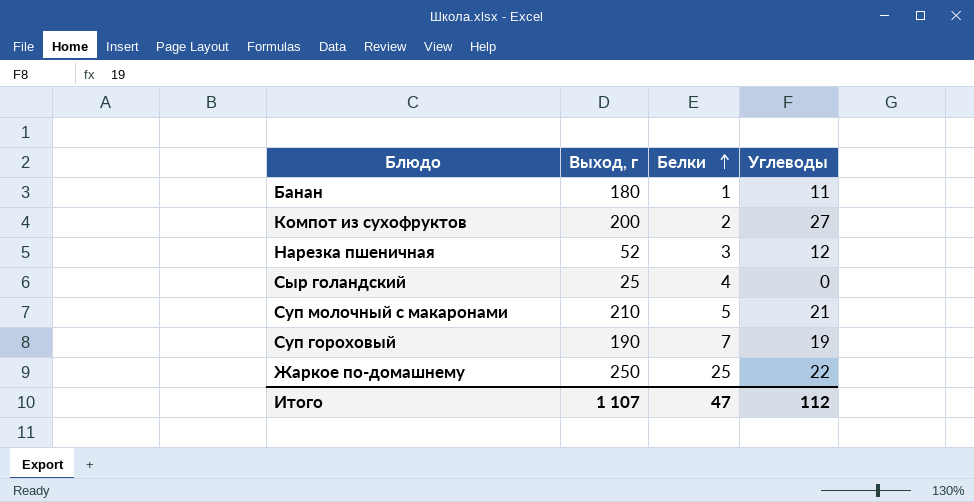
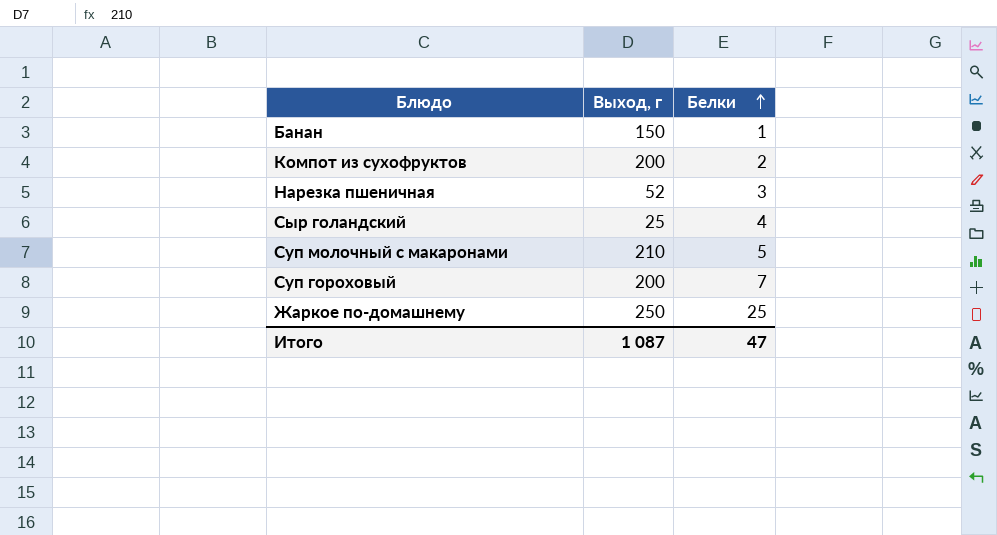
column Углеводы | position: 4 -> none
Банан | Выход, г: 180 -> 150
Суп гороховый | Выход, г: 190 -> 200
Итого | Выход, г: 1 107 -> 1 087

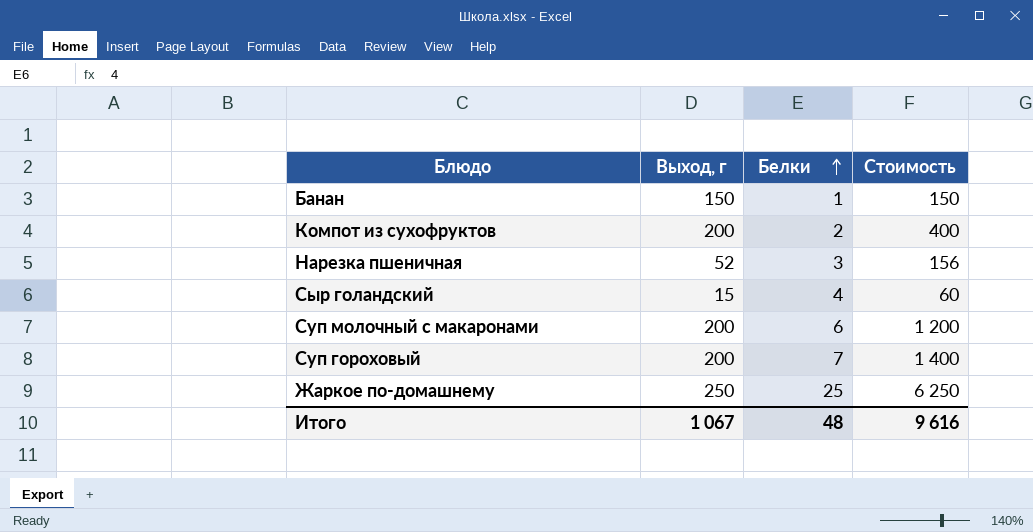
column Стоимость | formula: none -> [Выход, г] * [Белки]
Сыр голандский | Выход, г: 25 -> 15
Суп молочный с макаронами | Выход, г: 210 -> 200
Суп молочный с макаронами | Белки: 5 -> 6
Итого | Выход, г: 1 087 -> 1 067
Итого | Белки: 47 -> 48

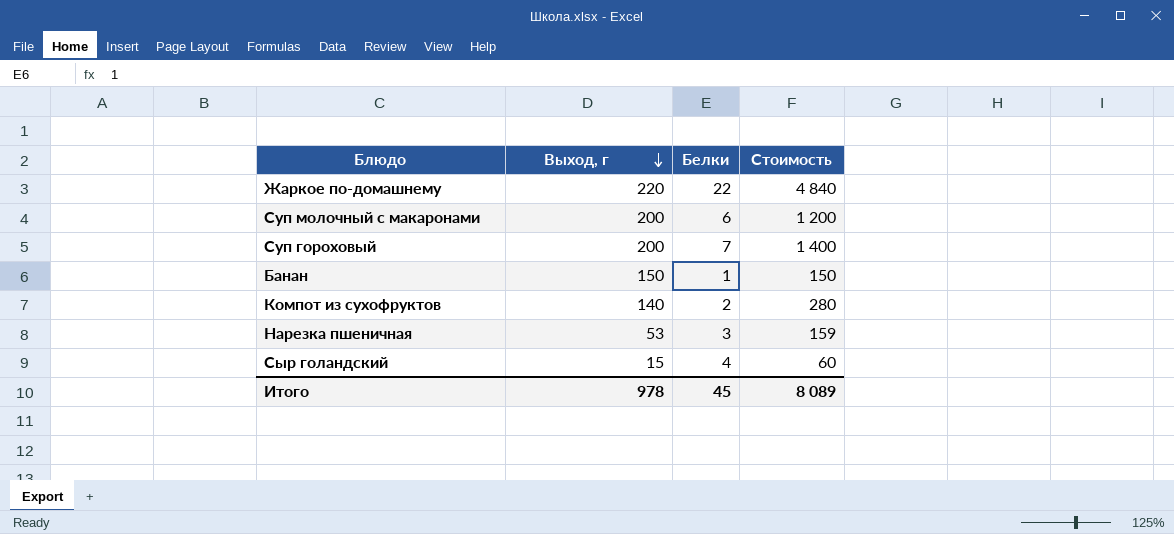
row order: Белки ascending -> Выход, г descending
Жаркое по-домашнему | Выход, г: 250 -> 220
Жаркое по-домашнему | Белки: 25 -> 22
Жаркое по-домашнему | Стоимость: 6 250 -> 4 840
Компот из сухофруктов | Выход, г: 200 -> 140
Компот из сухофруктов | Стоимость: 400 -> 280
Нарезка пшеничная | Выход, г: 52 -> 53
Нарезка пшеничная | Стоимость: 156 -> 159
Итого | Выход, г: 1 067 -> 978
Итого | Белки: 48 -> 45
Итого | Стоимость: 9 616 -> 8 089

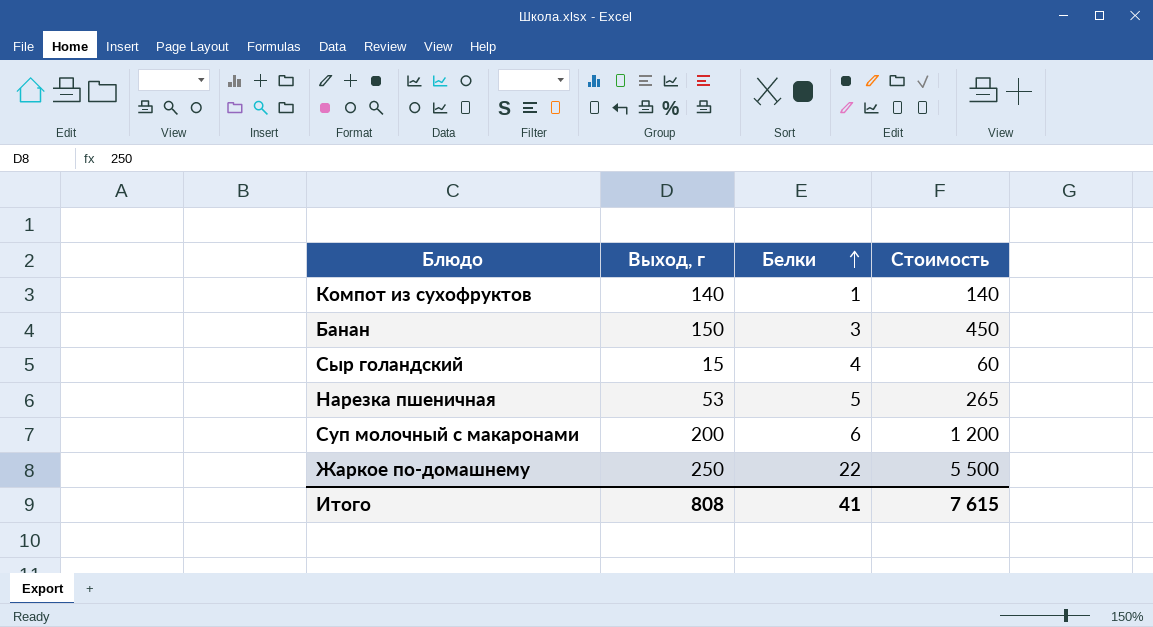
row order: Выход, г descending -> Белки ascending
row Суп гороховый: 200 | 7 | 1 400 -> none
Компот из сухофруктов | Белки: 2 -> 1
Компот из сухофруктов | Стоимость: 280 -> 140
Банан | Белки: 1 -> 3
Банан | Стоимость: 150 -> 450
Нарезка пшеничная | Белки: 3 -> 5
Нарезка пшеничная | Стоимость: 159 -> 265
Жаркое по-домашнему | Выход, г: 220 -> 250
Жаркое по-домашнему | Стоимость: 4 840 -> 5 500
Итого | Выход, г: 978 -> 808
Итого | Белки: 45 -> 41
Итого | Стоимость: 8 089 -> 7 615

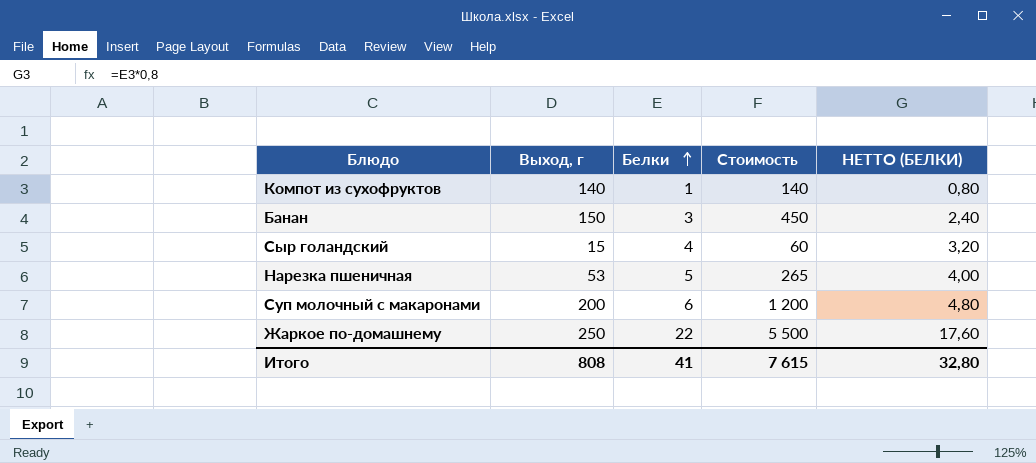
column НЕТТО (БЕЛКИ) | formula: none -> [Белки] * 0,8

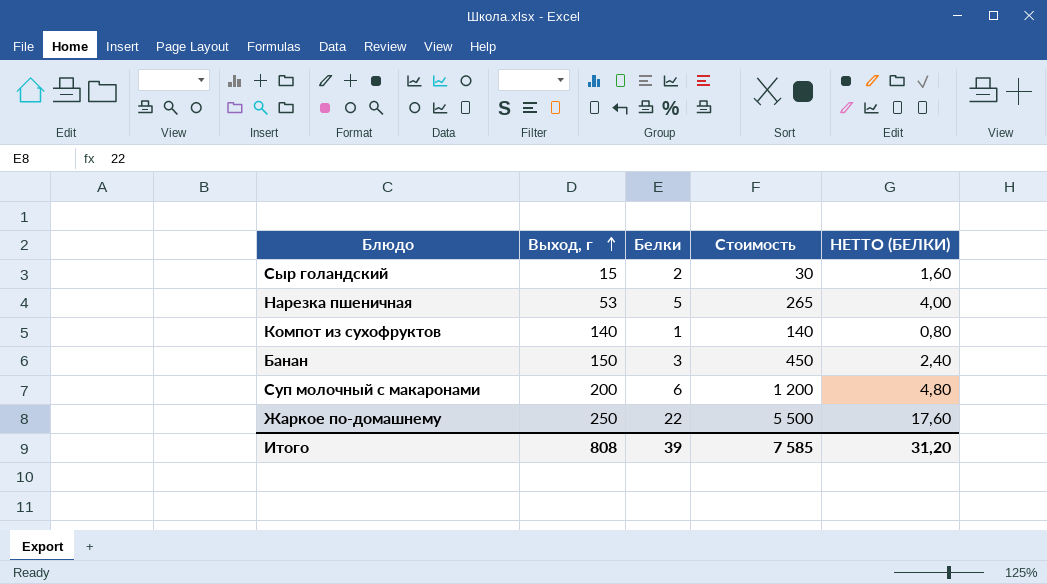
row order: Белки ascending -> Выход, г ascending
Сыр голандский | Белки: 4 -> 2
Сыр голандский | Стоимость: 60 -> 30
Сыр голандский | НЕТТО (БЕЛКИ): 3,20 -> 1,60
Итого | Белки: 41 -> 39
Итого | Стоимость: 7 615 -> 7 585
Итого | НЕТТО (БЕЛКИ): 32,80 -> 31,20

